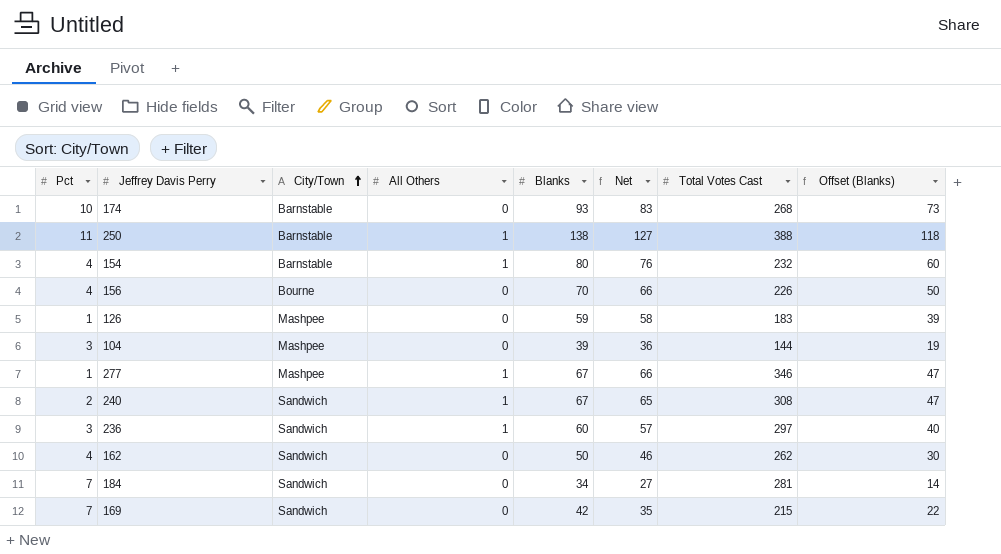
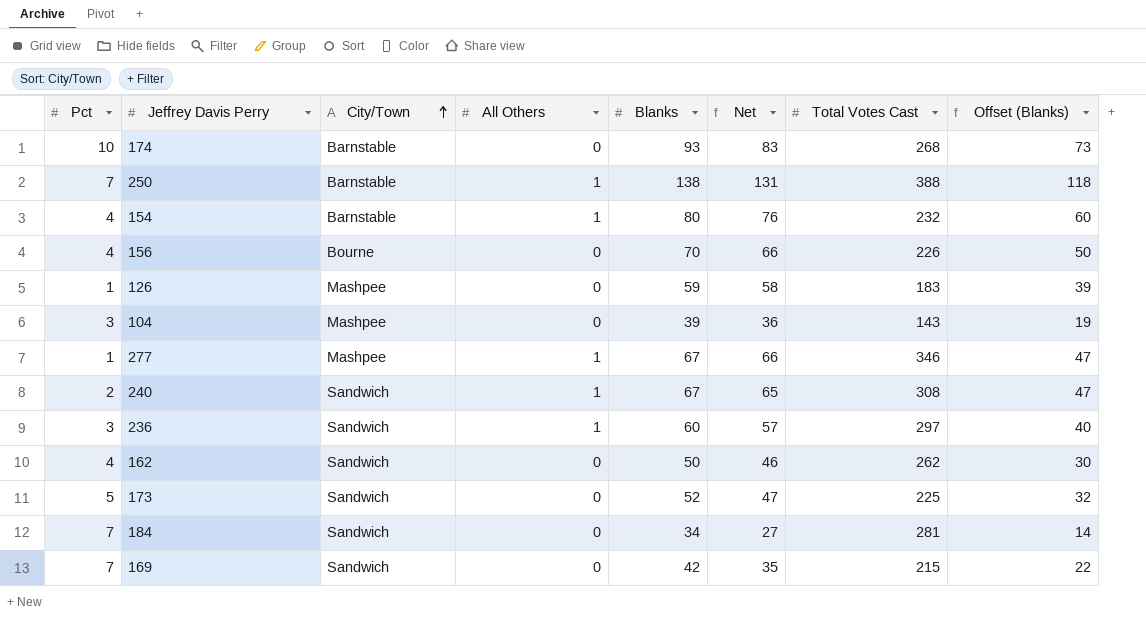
250 | Pct: 11 -> 7
250 | Net: 127 -> 131
104 | Total Votes Cast: 144 -> 143
row 173: none -> 5 | Sandwich | 0 | 52 | 47 | 225 | 32

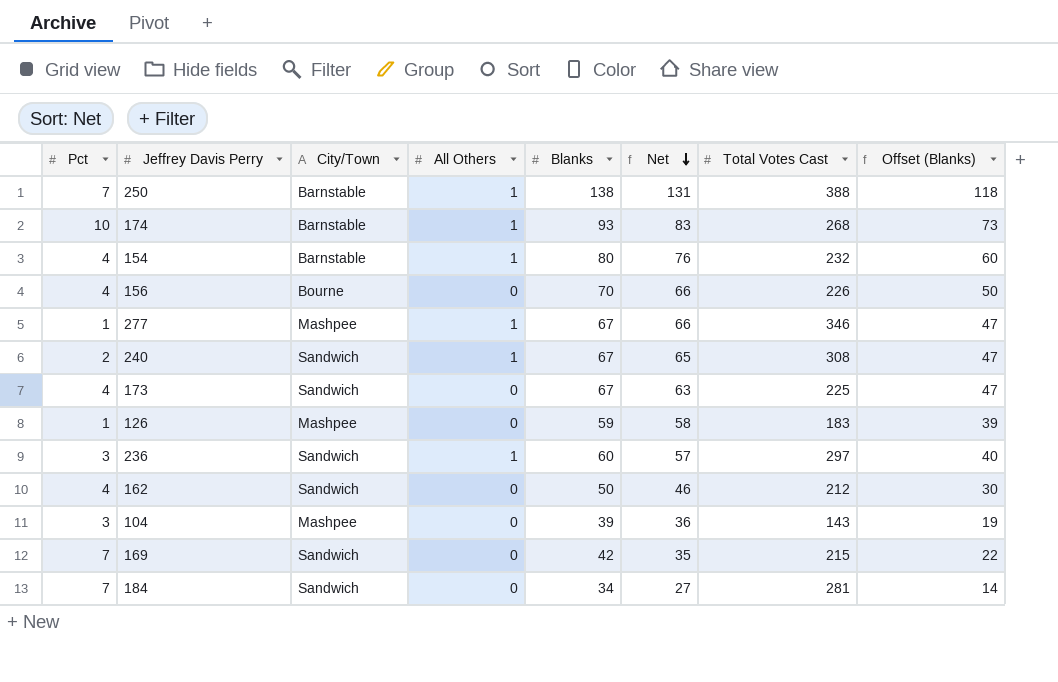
row order: City/Town ascending -> Net descending
174 | All Others: 0 -> 1
173 | Pct: 5 -> 4
173 | Blanks: 52 -> 67
173 | Net: 47 -> 63
173 | Offset (Blanks): 32 -> 47
162 | Total Votes Cast: 262 -> 212

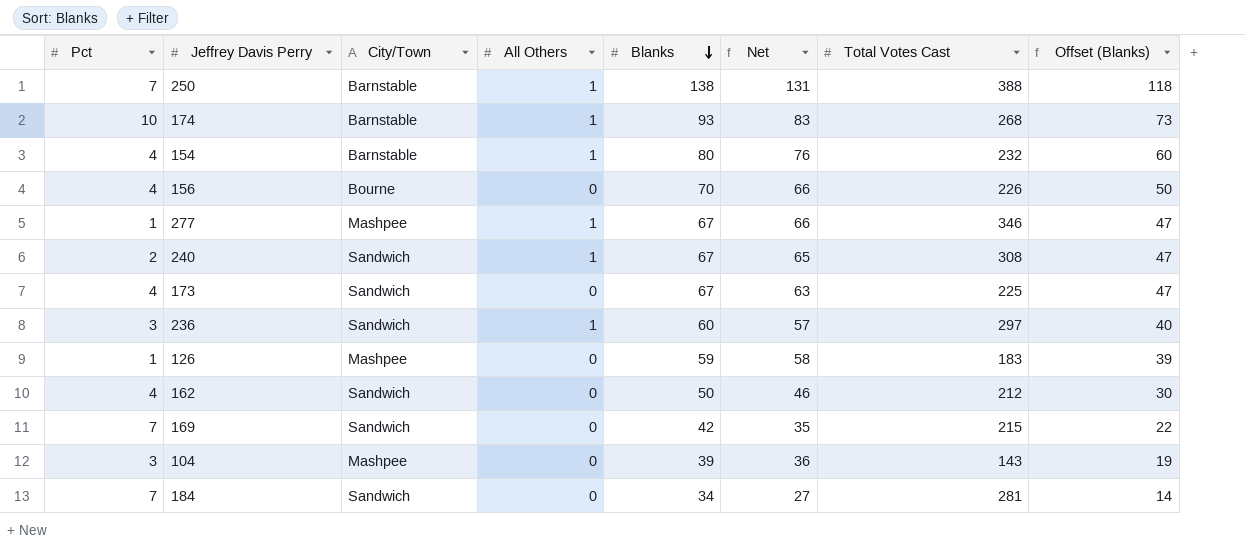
row order: Net descending -> Blanks descending

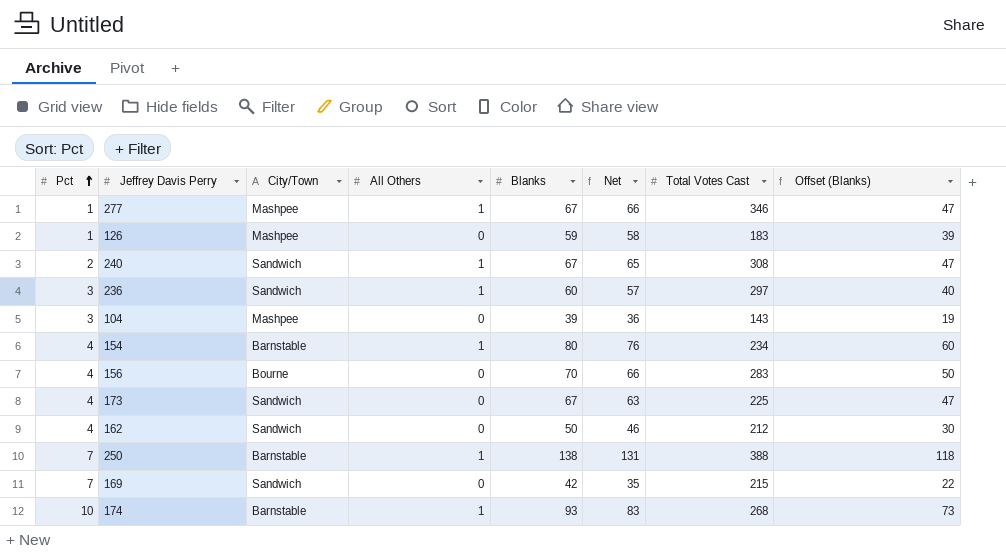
row order: Blanks descending -> Pct ascending
row 184: 7 | Sandwich | 0 | 34 | 27 | 281 | 14 -> none
154 | Total Votes Cast: 232 -> 234
156 | Total Votes Cast: 226 -> 283

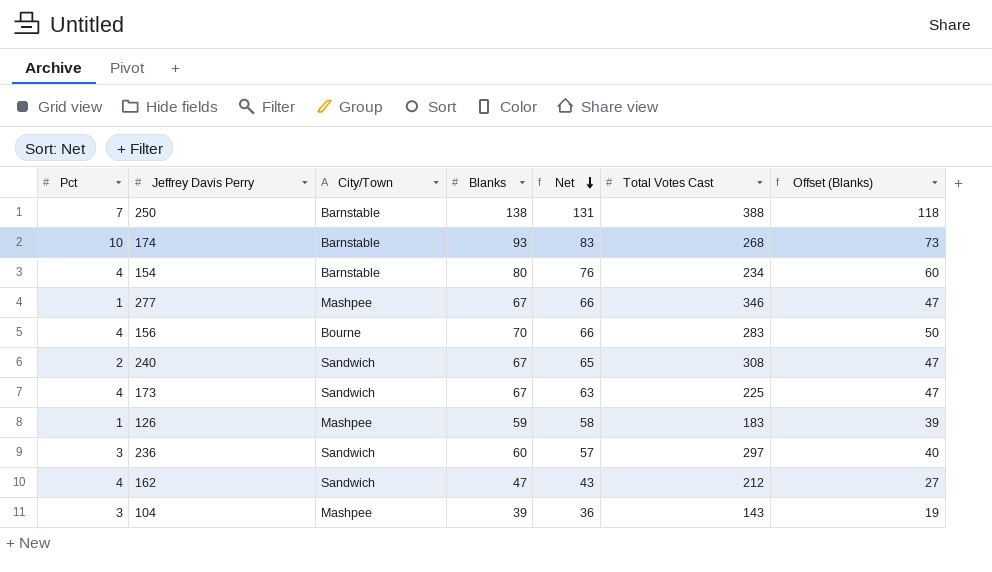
row order: Pct ascending -> Net descending
column All Others | position: 4 -> none
row 169: 7 | Sandwich | 0 | 42 | 35 | 215 | 22 -> none
162 | Blanks: 50 -> 47
162 | Net: 46 -> 43
162 | Offset (Blanks): 30 -> 27

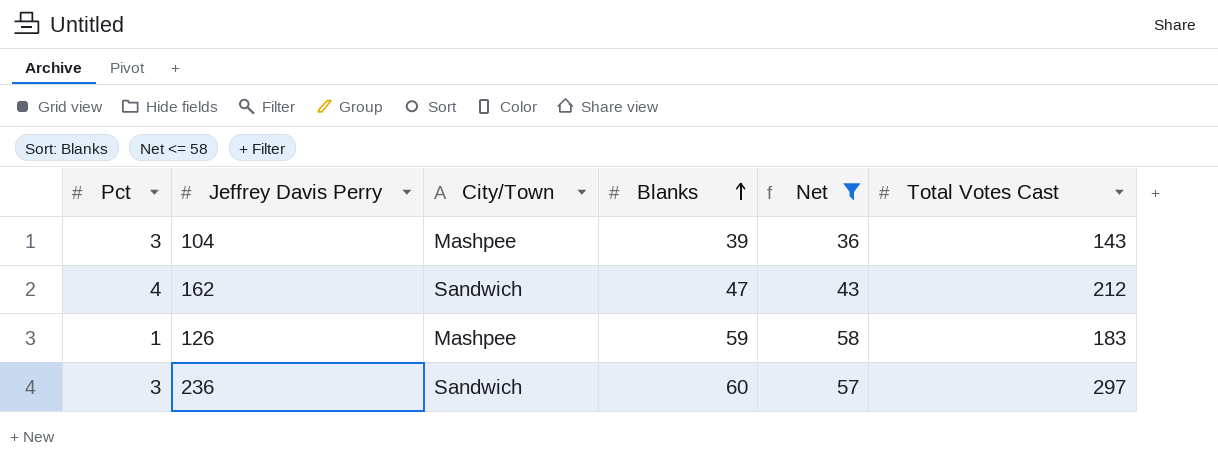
filter: none -> Net <= 58
row order: Net descending -> Blanks ascending
column Offset (Blanks) | formula: [Blanks] - 20 -> none

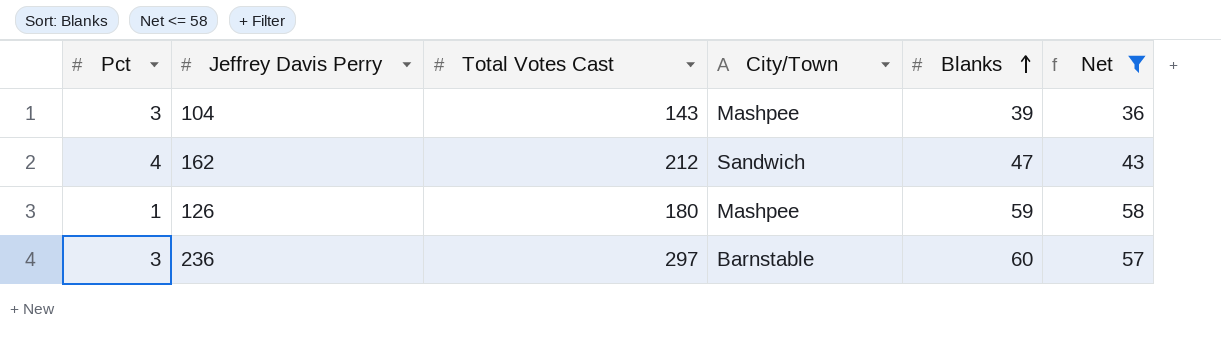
column Total Votes Cast | position: 6 -> 3
126 | Total Votes Cast: 183 -> 180
236 | City/Town: Sandwich -> Barnstable

